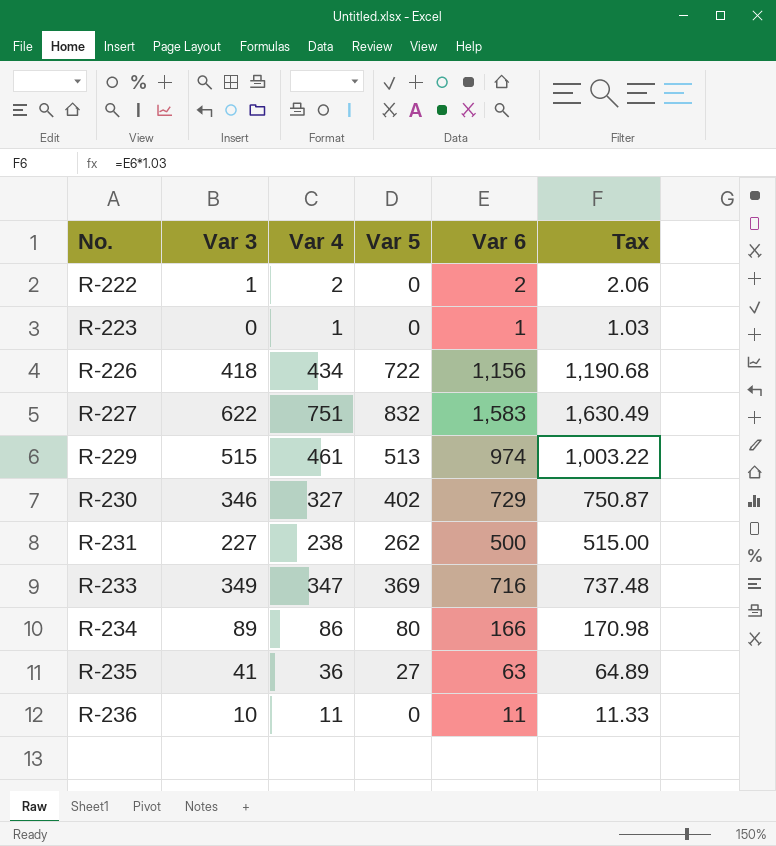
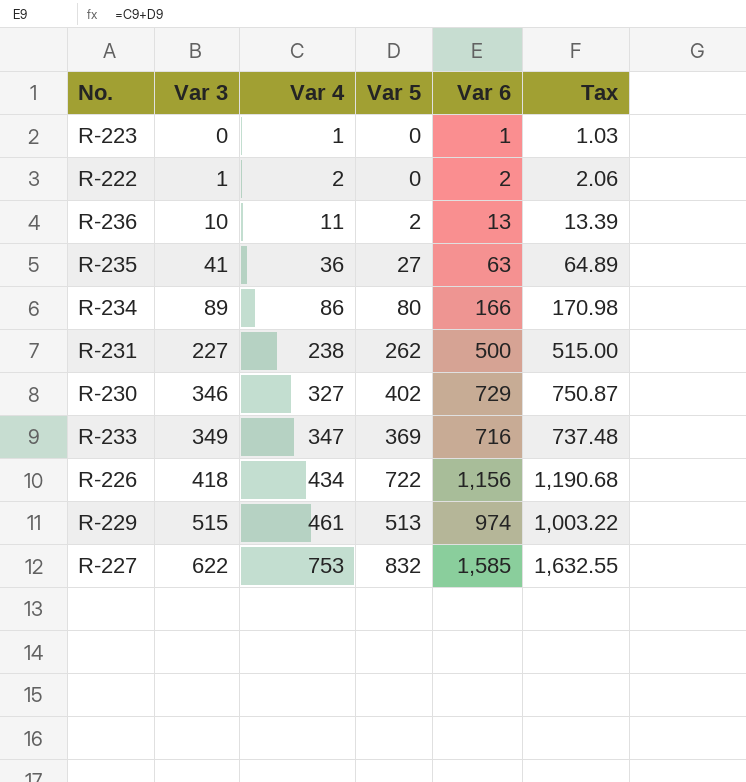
row order: No. ascending -> Var 3 ascending
R-236 | Var 5: 0 -> 2
R-236 | Var 6: 11 -> 13
R-236 | Tax: 11.33 -> 13.39
R-227 | Var 4: 751 -> 753
R-227 | Var 6: 1,583 -> 1,585
R-227 | Tax: 1,630.49 -> 1,632.55

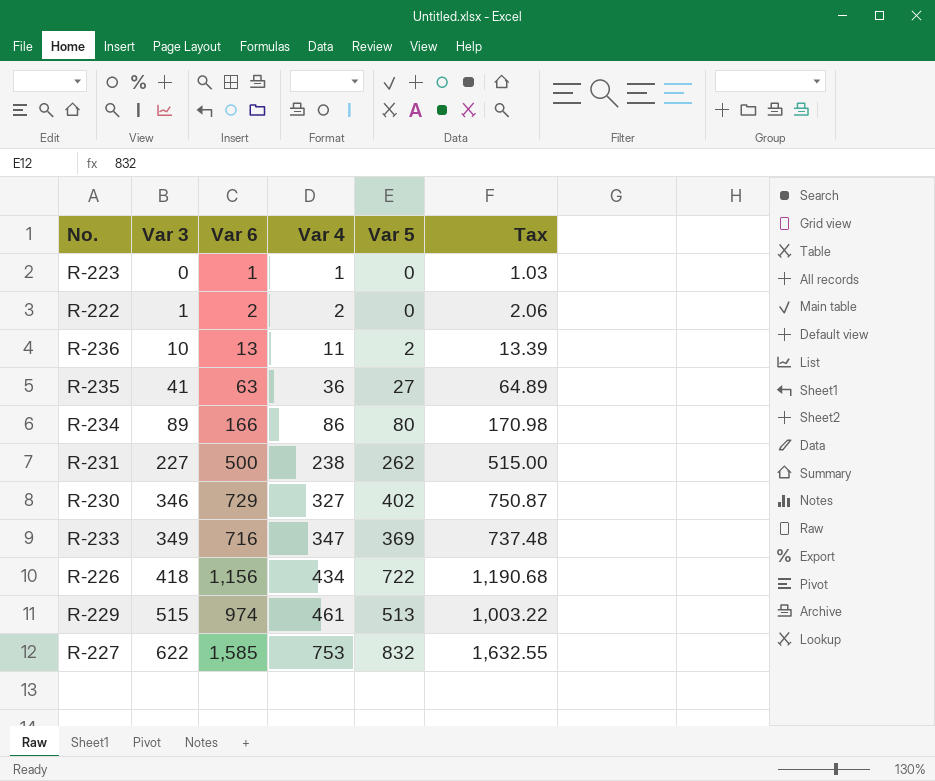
column Var 6 | position: 5 -> 3

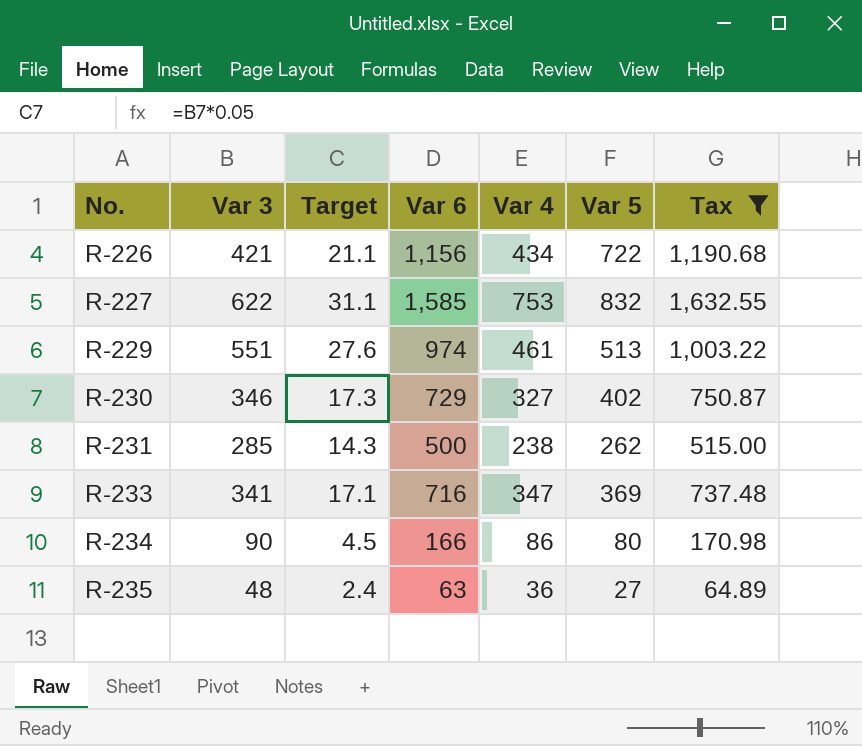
filter: none -> Tax >= 64.89
row order: Var 3 ascending -> No. ascending
column Target | formula: none -> [Var 3] * 0.05
R-226 | Var 3: 418 -> 421
R-229 | Var 3: 515 -> 551
R-231 | Var 3: 227 -> 285
R-233 | Var 3: 349 -> 341
R-234 | Var 3: 89 -> 90
R-235 | Var 3: 41 -> 48

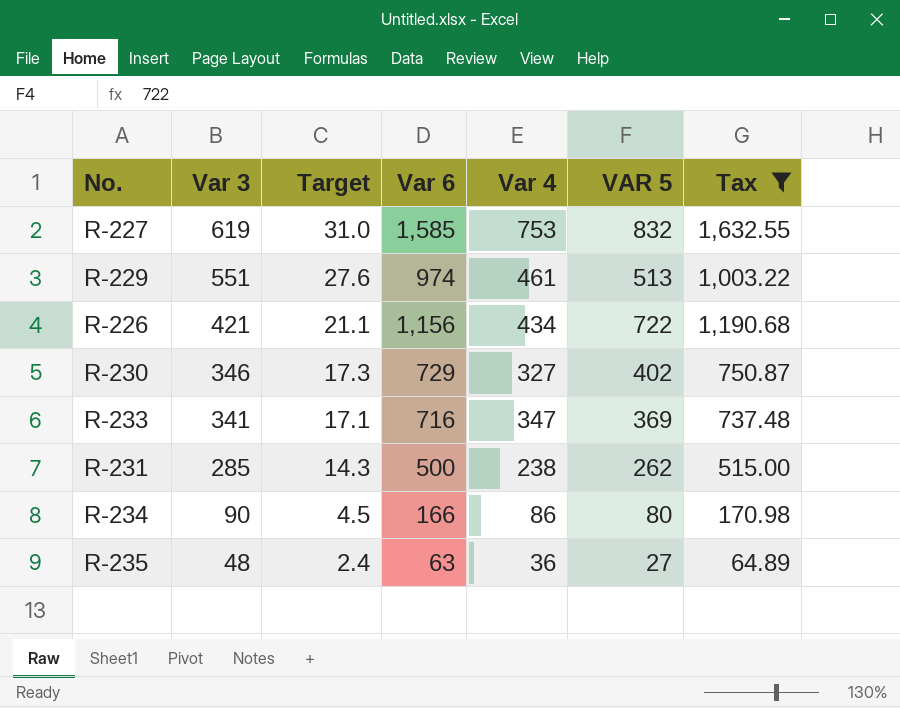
row order: No. ascending -> Var 3 descending
column name: Var 5 -> VAR 5
R-227 | Var 3: 622 -> 619
R-227 | Target: 31.1 -> 31.0

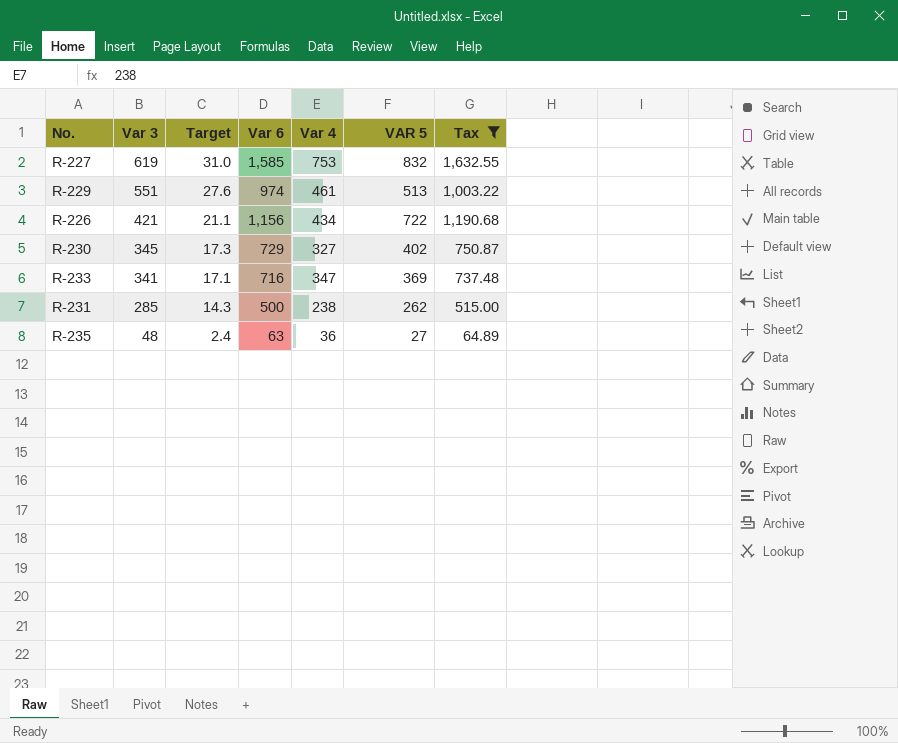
row R-234: 90 | 4.5 | 166 | 86 | 80 | 170.98 -> none
R-230 | Var 3: 346 -> 345

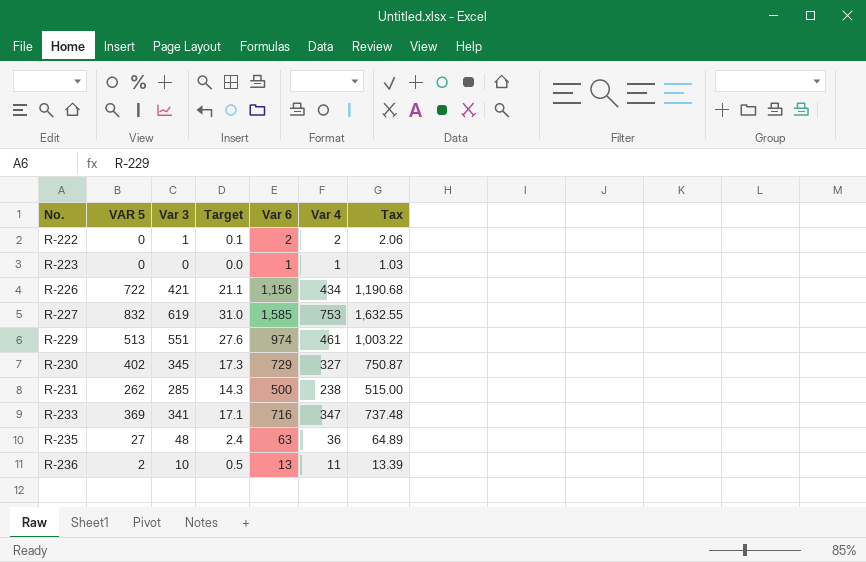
filter: Tax >= 64.89 -> none
row order: Var 3 descending -> No. ascending
column VAR 5 | position: 6 -> 2

